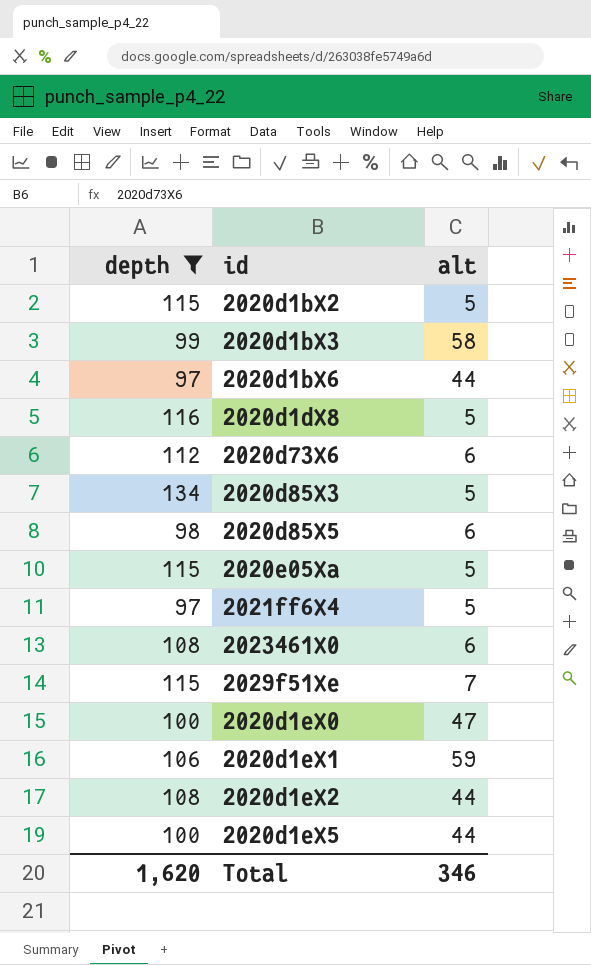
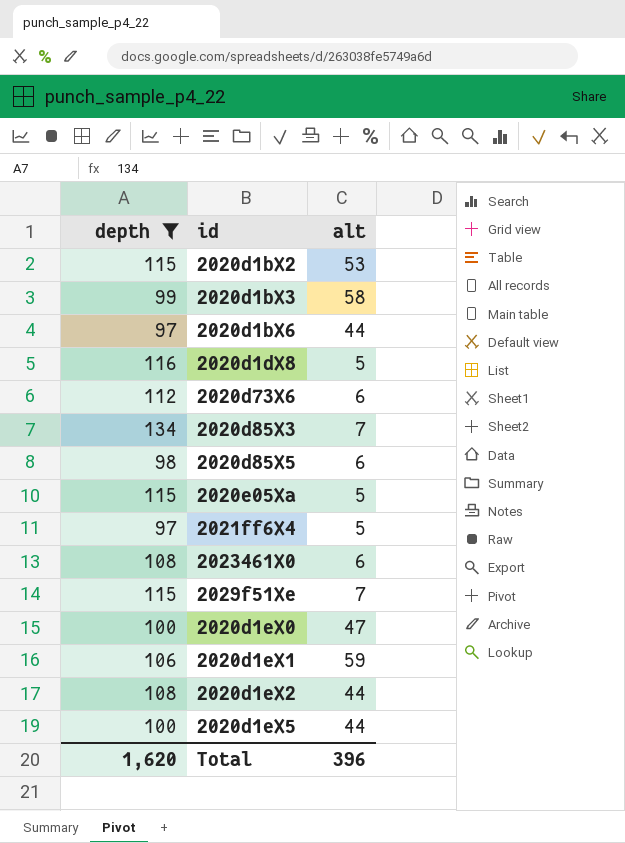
2020d1bX2 | alt: 5 -> 53
2020d85X3 | alt: 5 -> 7
Total | alt: 346 -> 396

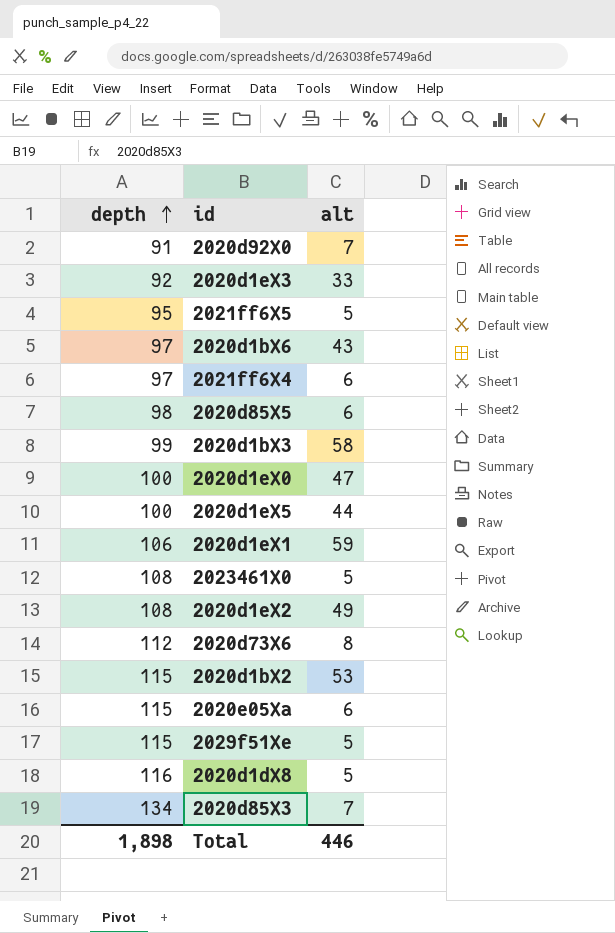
filter: depth >= 97 -> none
row order: none -> depth ascending
2020d1bX6 | alt: 44 -> 43
2021ff6X4 | alt: 5 -> 6
2023461X0 | alt: 6 -> 5
2020d1eX2 | alt: 44 -> 49
2020d73X6 | alt: 6 -> 8
2020e05Xa | alt: 5 -> 6
2029f51Xe | alt: 7 -> 5
Total | depth: 1,620 -> 1,898
Total | alt: 396 -> 446

